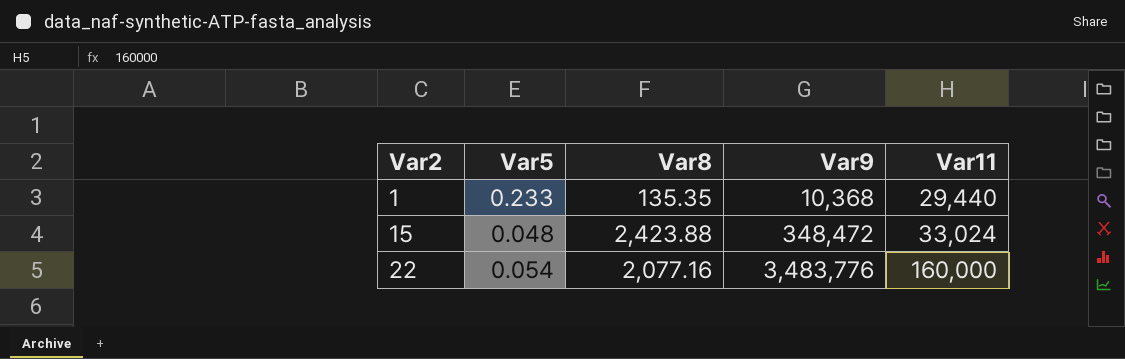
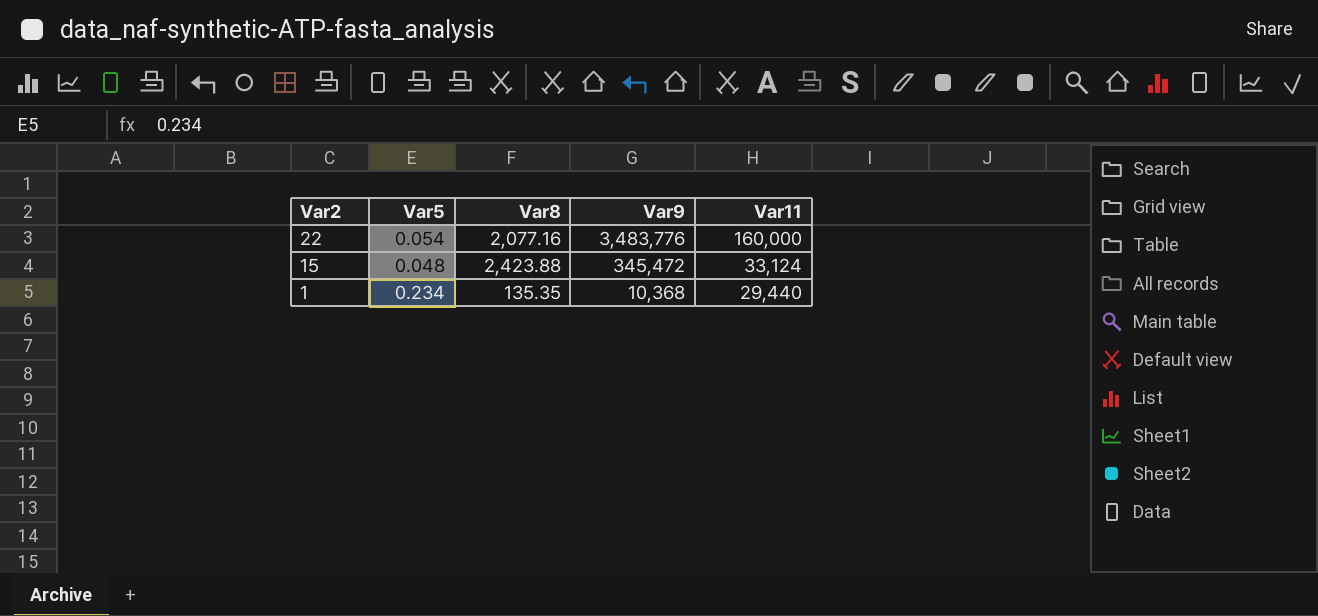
row order: Var2 ascending -> Var2 descending
15 | Var9: 348,472 -> 345,472
15 | Var11: 33,024 -> 33,124
1 | Var5: 0.233 -> 0.234

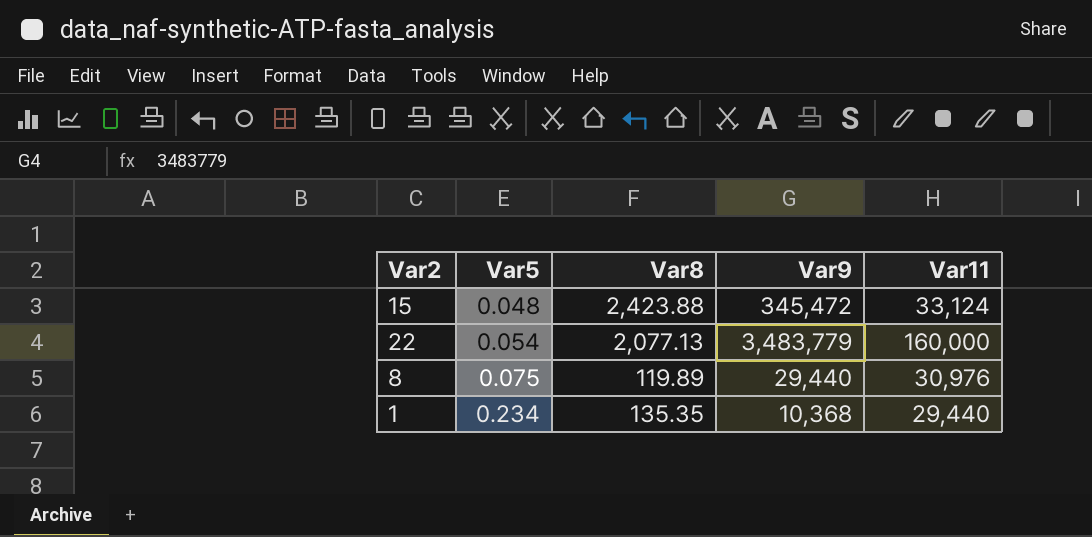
row order: Var2 descending -> Var5 ascending
22 | Var8: 2,077.16 -> 2,077.13
22 | Var9: 3,483,776 -> 3,483,779
row 8: none -> 0.075 | 119.89 | 29,440 | 30,976

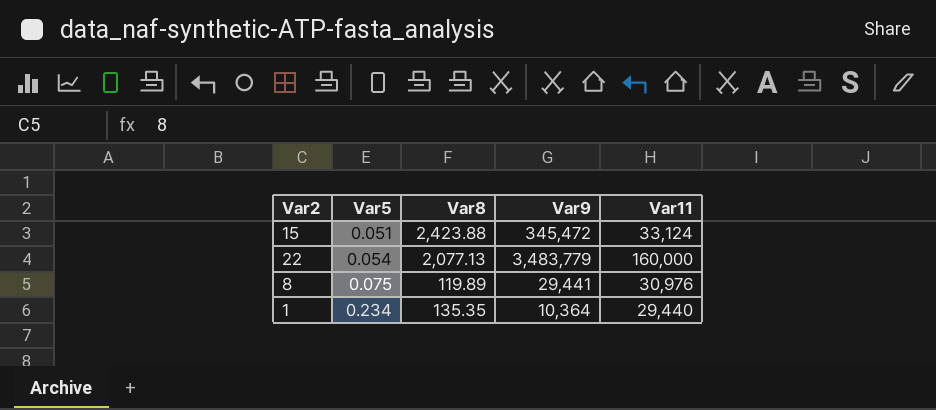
15 | Var5: 0.048 -> 0.051
8 | Var9: 29,440 -> 29,441
1 | Var9: 10,368 -> 10,364

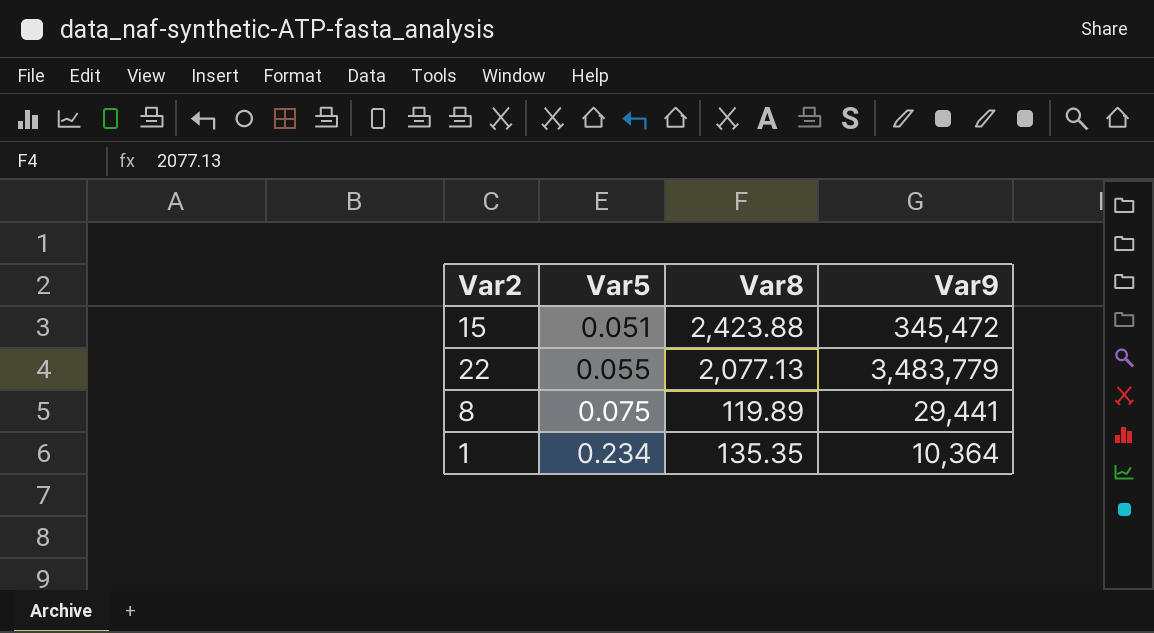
column Var11 | position: 5 -> none
22 | Var5: 0.054 -> 0.055

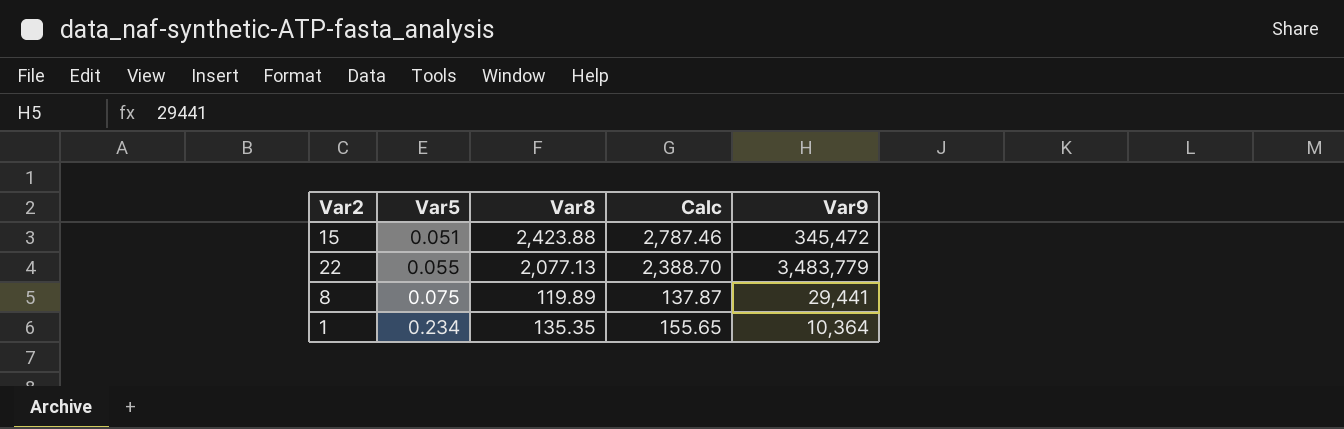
column Calc | formula: none -> [Var8] * 1.15

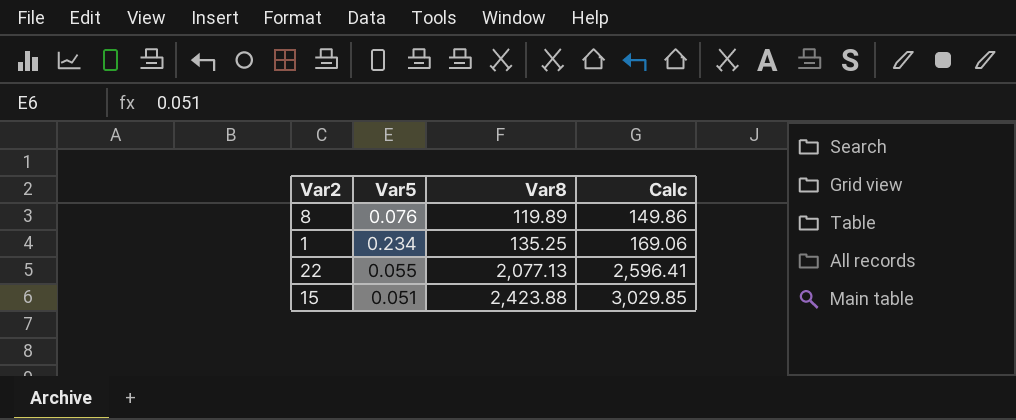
row order: Var5 ascending -> Var8 ascending
column Var9 | position: 5 -> none
column Calc | formula: [Var8] * 1.15 -> [Var8] * 1.25
8 | Var5: 0.075 -> 0.076
1 | Var8: 135.35 -> 135.25

